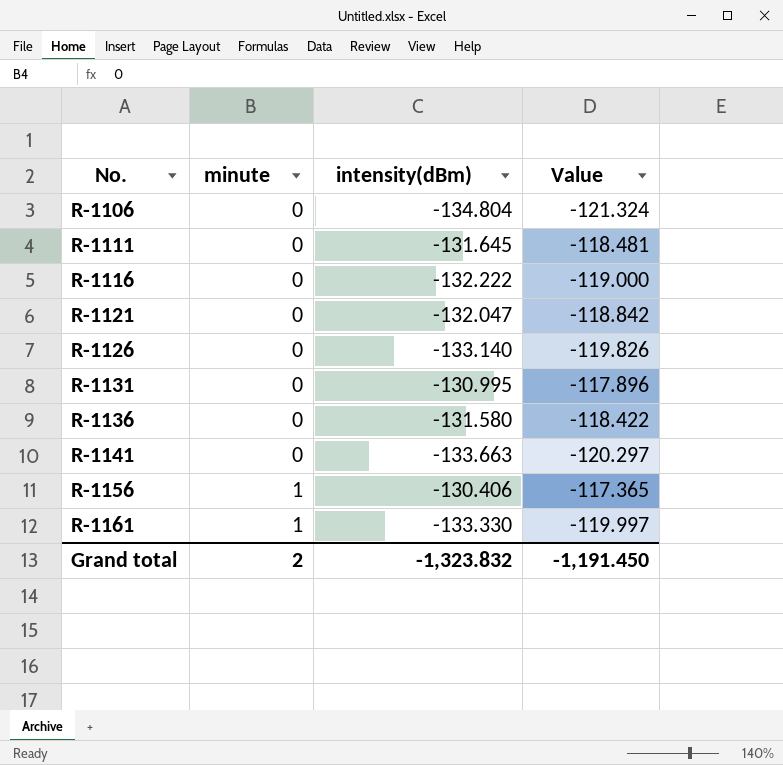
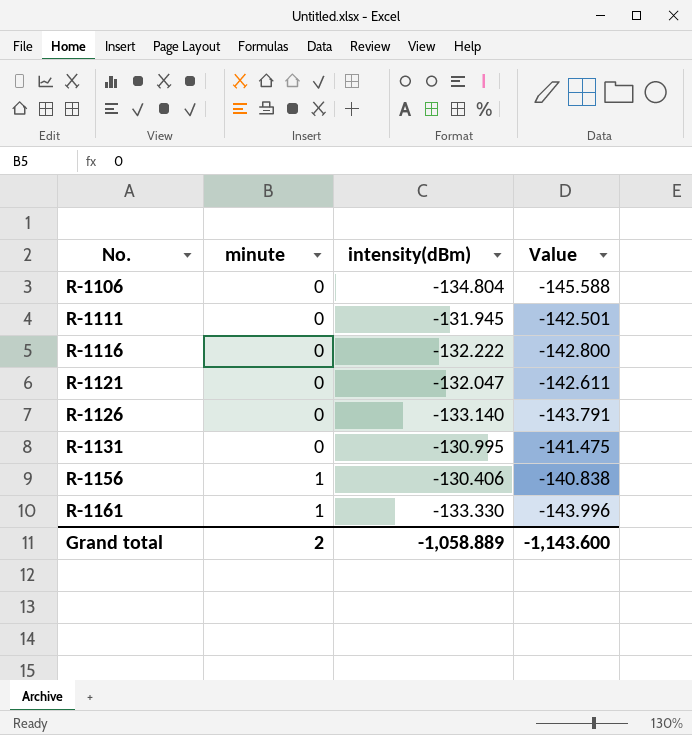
column Value | formula: [intensity(dBm)] * 0.9 -> [intensity(dBm)] * 1.08
row R-1136: 0 | -131.580 | -118.422 -> none
row R-1141: 0 | -133.663 | -120.297 -> none
R-1111 | intensity(dBm): -131.645 -> -131.945
Grand total | intensity(dBm): -1,323.832 -> -1,058.889
Grand total | Value: -1,191.450 -> -1,143.600

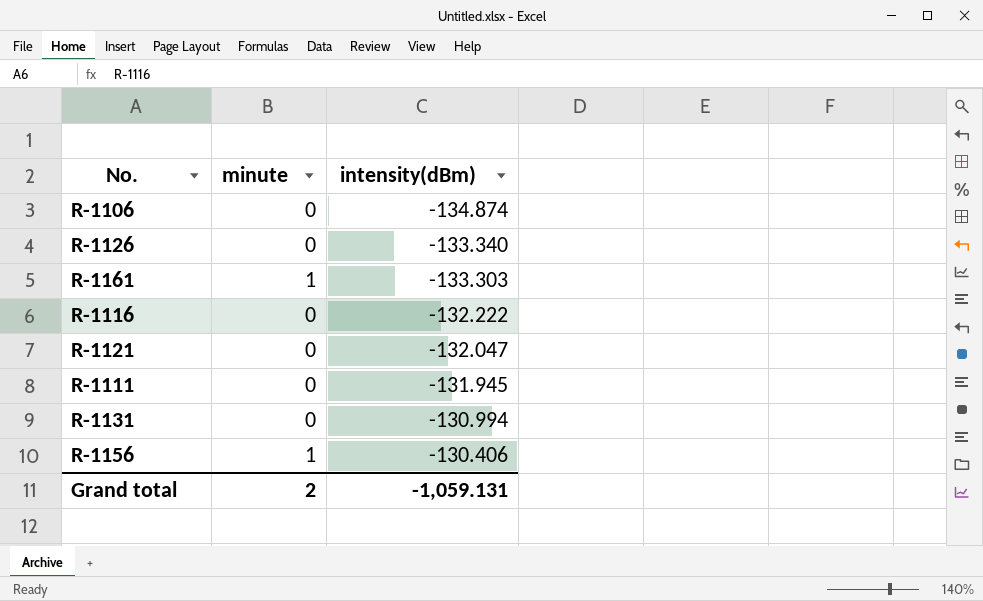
row order: No. ascending -> intensity(dBm) ascending
column Value | formula: [intensity(dBm)] * 1.08 -> none
R-1106 | intensity(dBm): -134.804 -> -134.874
R-1126 | intensity(dBm): -133.140 -> -133.340
R-1161 | intensity(dBm): -133.330 -> -133.303
R-1131 | intensity(dBm): -130.995 -> -130.994
Grand total | intensity(dBm): -1,058.889 -> -1,059.131

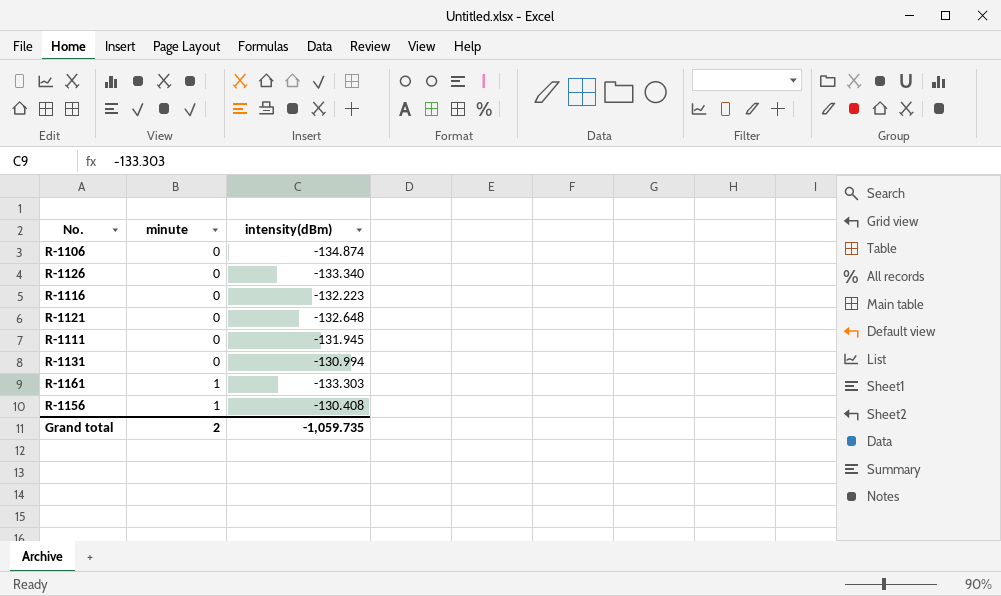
row order: intensity(dBm) ascending -> minute ascending
R-1116 | intensity(dBm): -132.222 -> -132.223
R-1121 | intensity(dBm): -132.047 -> -132.648
R-1156 | intensity(dBm): -130.406 -> -130.408
Grand total | intensity(dBm): -1,059.131 -> -1,059.735

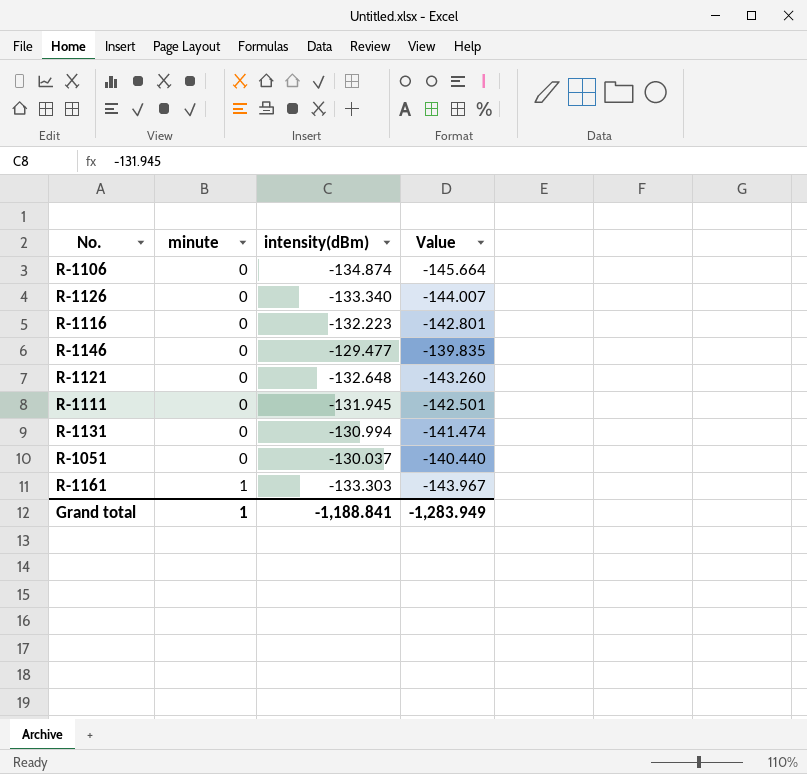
column Value | formula: none -> [intensity(dBm)] * 1.08
row R-1156: 1 | -130.408 -> none
row R-1146: none -> 0 | -129.477 | -139.835
row R-1051: none -> 0 | -130.037 | -140.440
Grand total | minute: 2 -> 1
Grand total | intensity(dBm): -1,059.735 -> -1,188.841

